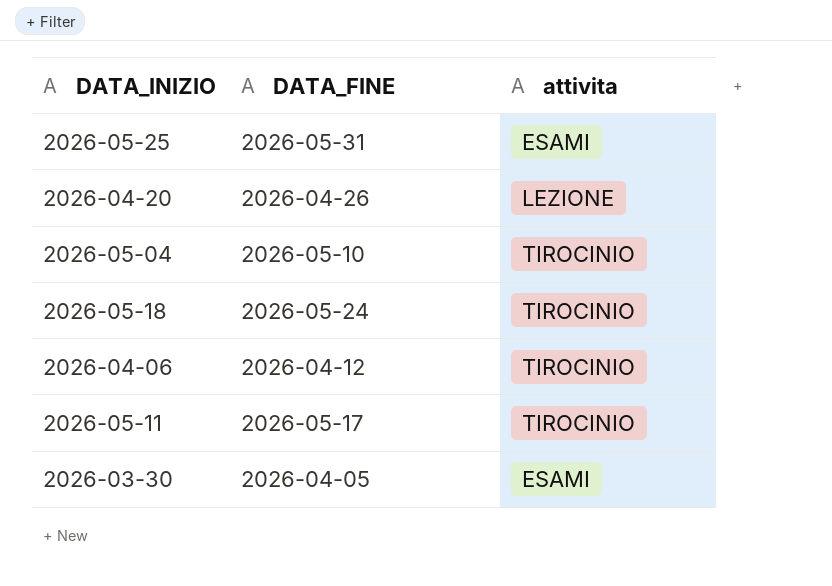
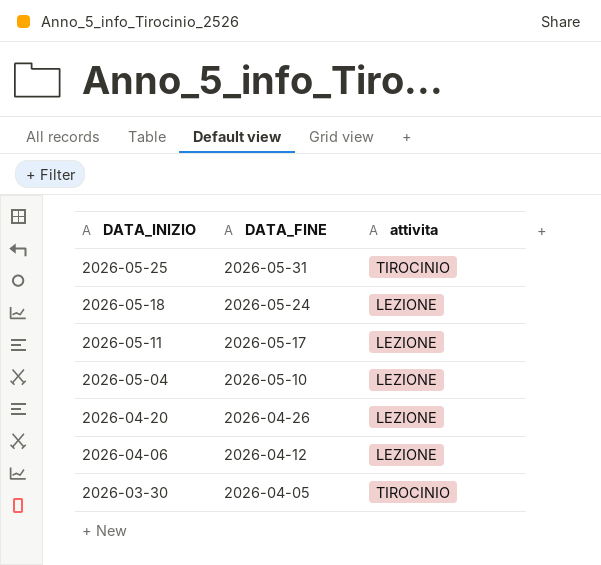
row order: none -> DATA_INIZIO descending
2026-05-25 | attivita: ESAMI -> TIROCINIO
2026-05-18 | attivita: TIROCINIO -> LEZIONE
2026-05-11 | attivita: TIROCINIO -> LEZIONE
2026-05-04 | attivita: TIROCINIO -> LEZIONE
2026-04-06 | attivita: TIROCINIO -> LEZIONE
2026-03-30 | attivita: ESAMI -> TIROCINIO

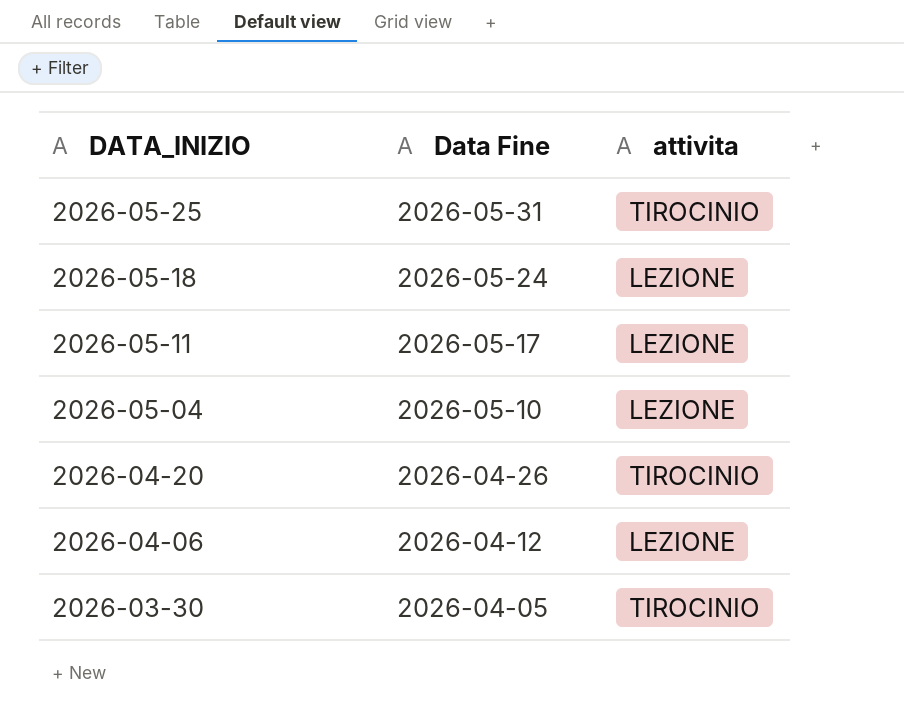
column name: DATA_FINE -> Data Fine
2026-04-20 | attivita: LEZIONE -> TIROCINIO

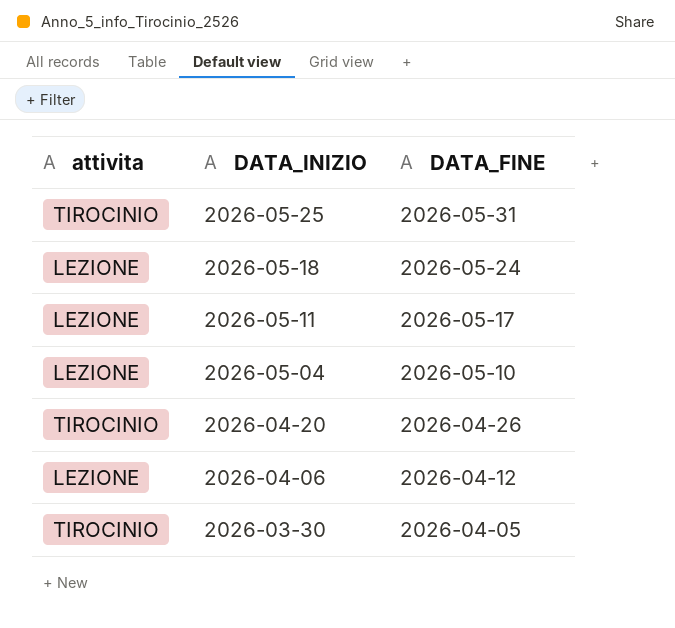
column attivita | position: 3 -> 1
column name: Data Fine -> DATA_FINE

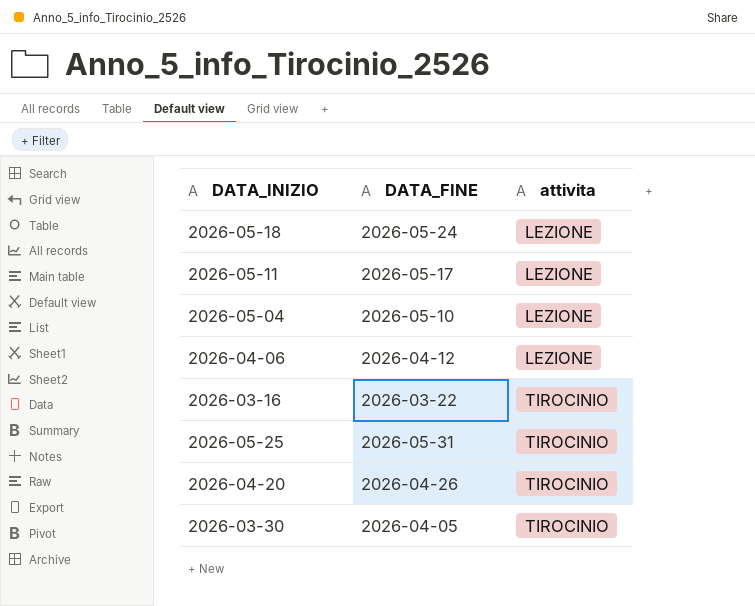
row order: DATA_INIZIO descending -> attivita ascending
column attivita | position: 1 -> 3
row 2026-03-16: none -> 2026-03-22 | TIROCINIO

